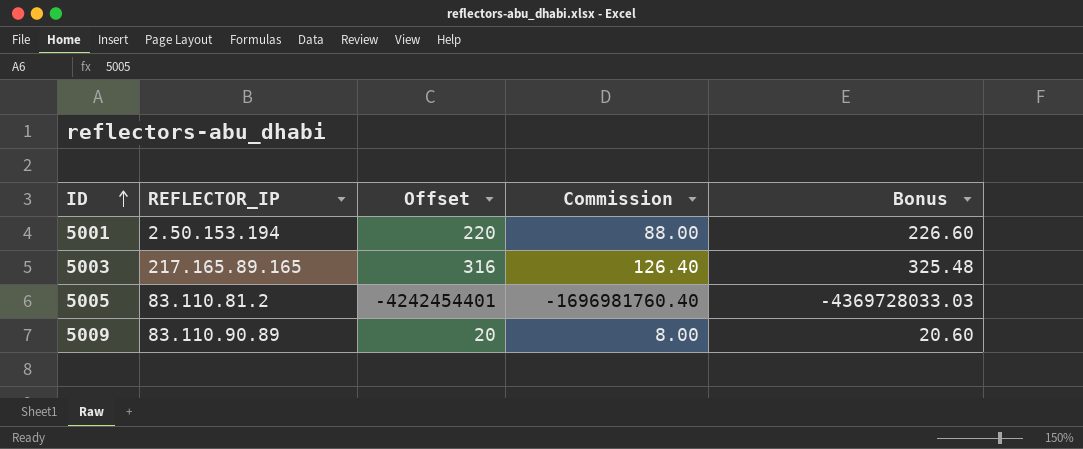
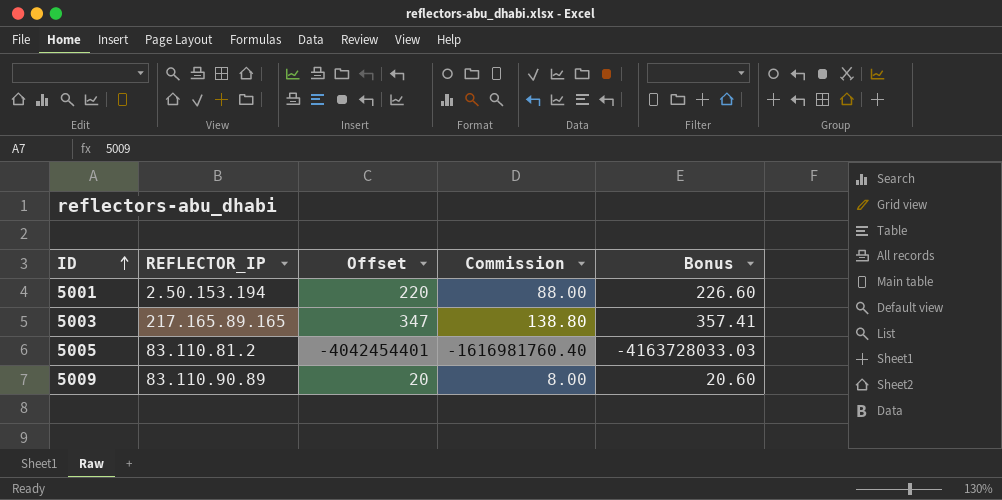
5003 | Offset: 316 -> 347
5003 | Commission: 126.40 -> 138.80
5003 | Bonus: 325.48 -> 357.41
5005 | Offset: -4242454401 -> -4042454401
5005 | Commission: -1696981760.40 -> -1616981760.40
5005 | Bonus: -4369728033.03 -> -4163728033.03

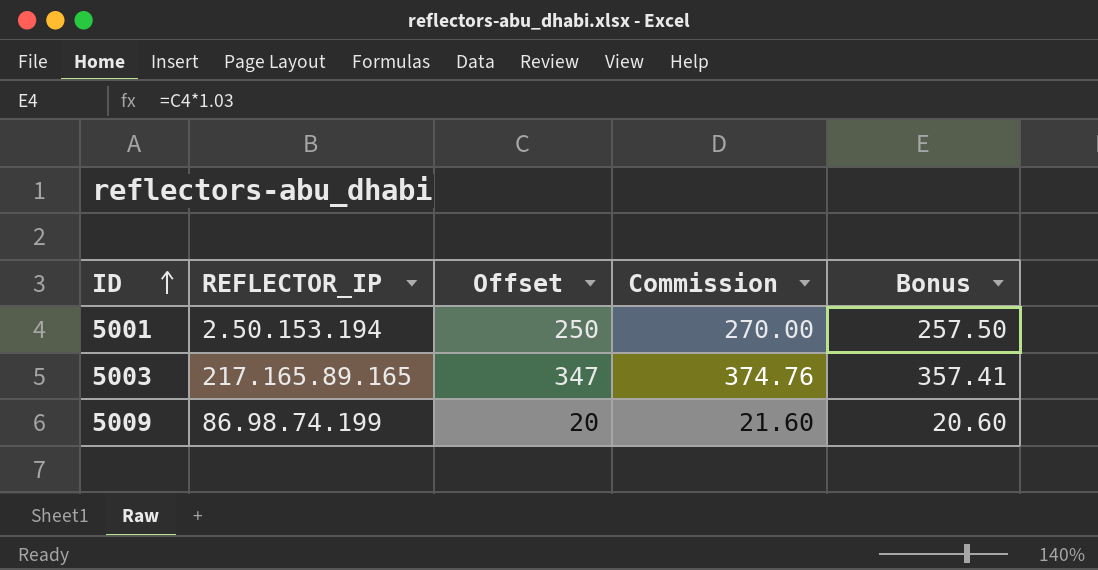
column Commission | formula: [Offset] * 0.4 -> [Offset] * 1.08
row 5005: 83.110.81.2 | -4042454401 | -1616981760.40 | -4163728033.03 -> none
5001 | Offset: 220 -> 250
5001 | Bonus: 226.60 -> 257.50
5009 | REFLECTOR_IP: 83.110.90.89 -> 86.98.74.199

